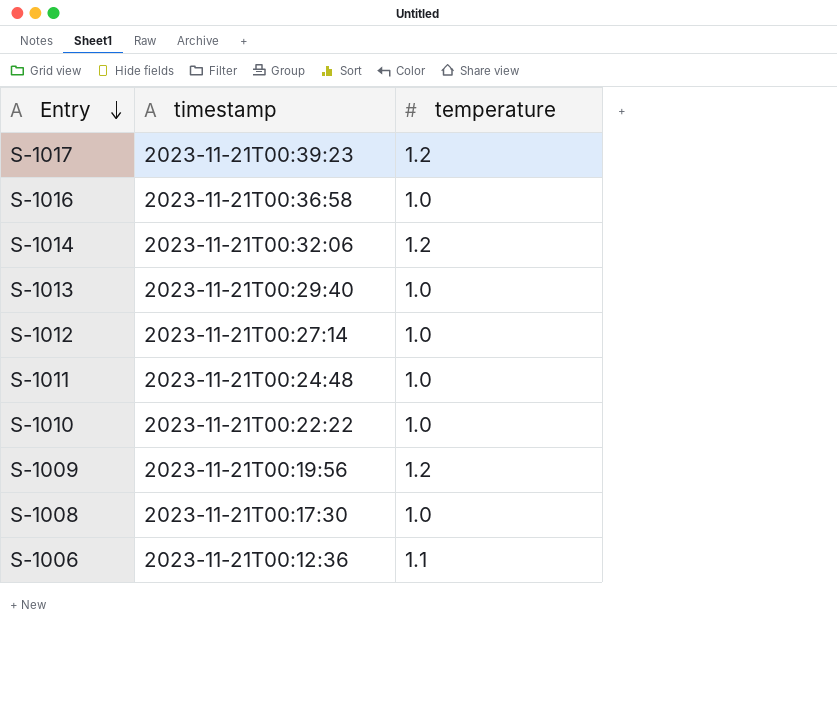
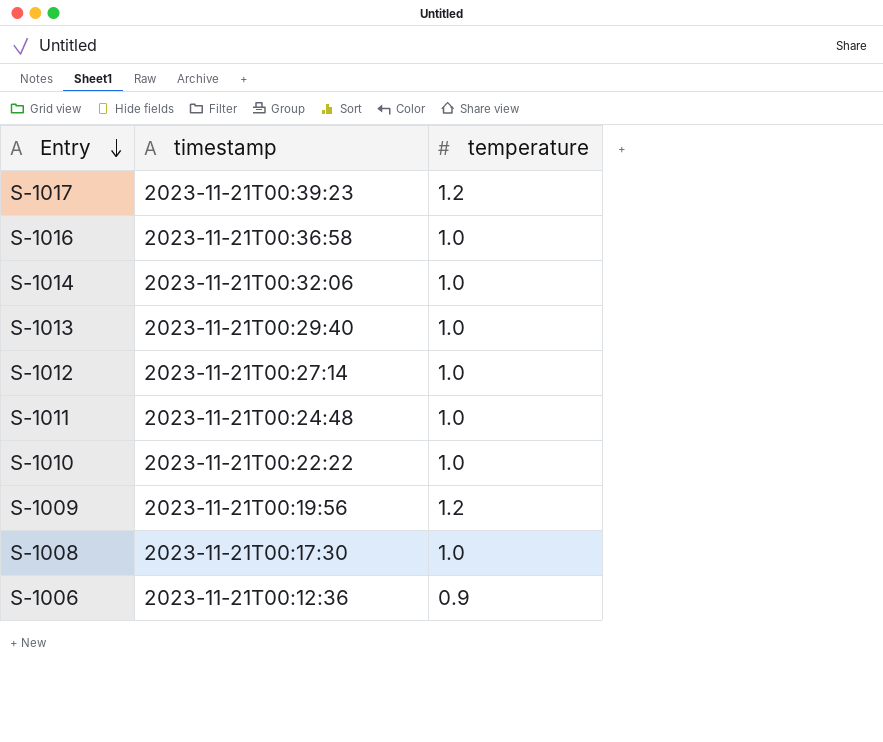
S-1014 | temperature: 1.2 -> 1.0
S-1006 | temperature: 1.1 -> 0.9

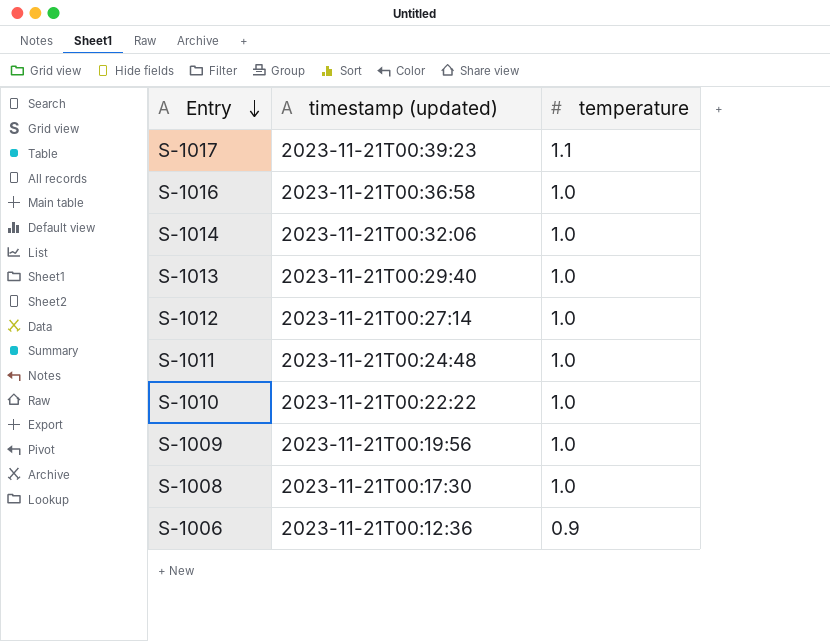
column name: timestamp -> timestamp (updated)
S-1017 | temperature: 1.2 -> 1.1
S-1009 | temperature: 1.2 -> 1.0

